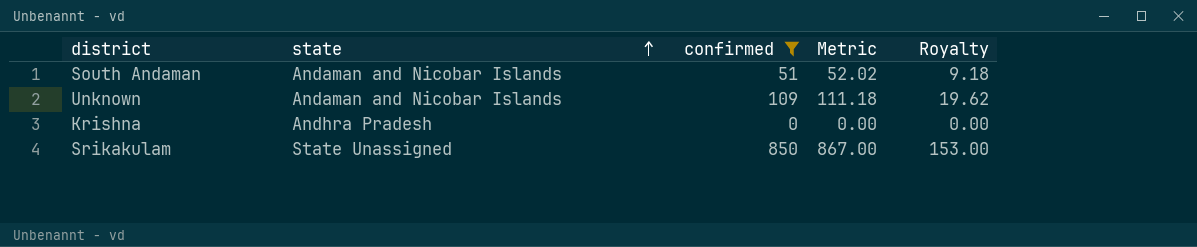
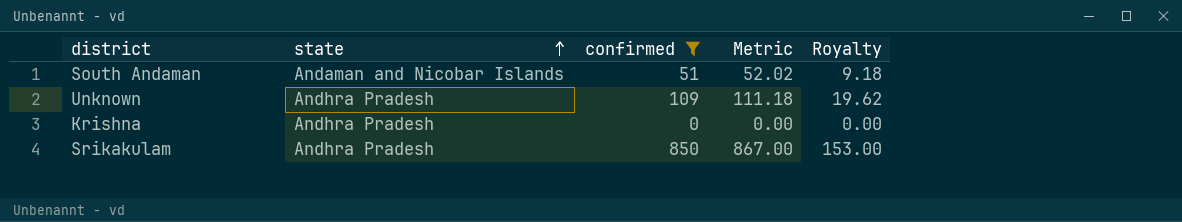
Unknown | state: Andaman and Nicobar Islands -> Andhra Pradesh
Srikakulam | state: State Unassigned -> Andhra Pradesh

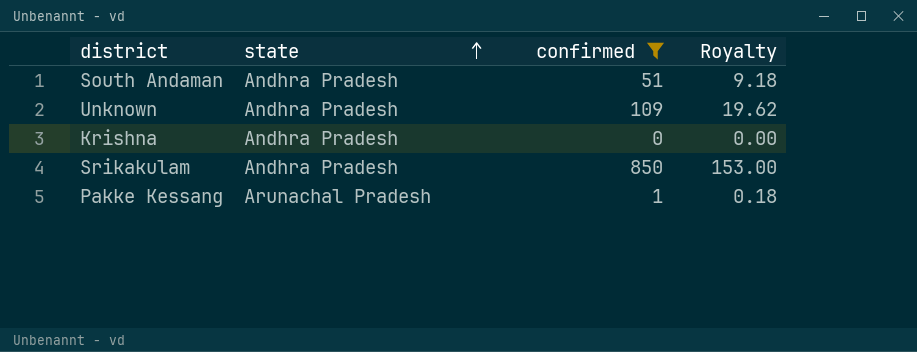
column Metric | formula: [confirmed] * 1.02 -> none
South Andaman | state: Andaman and Nicobar Islands -> Andhra Pradesh
row Pakke Kessang: none -> Arunachal Pradesh | 1 | 0.18

